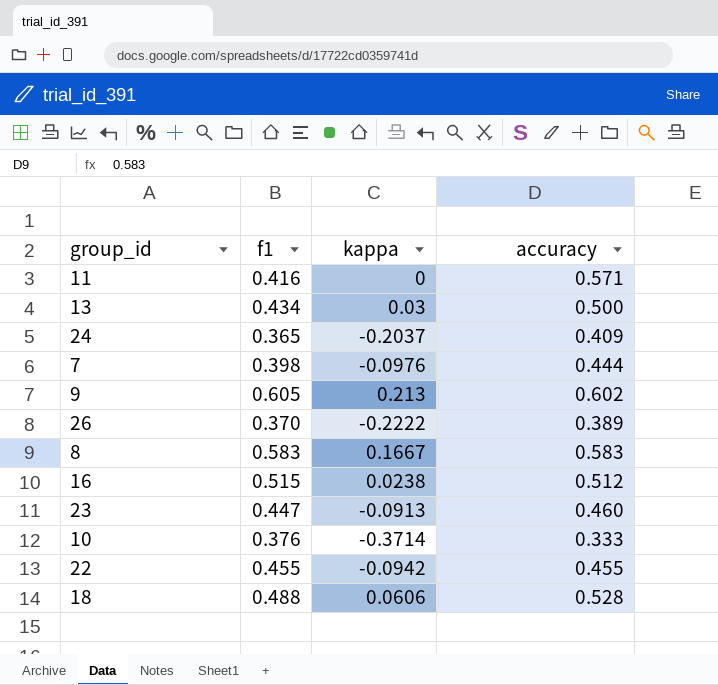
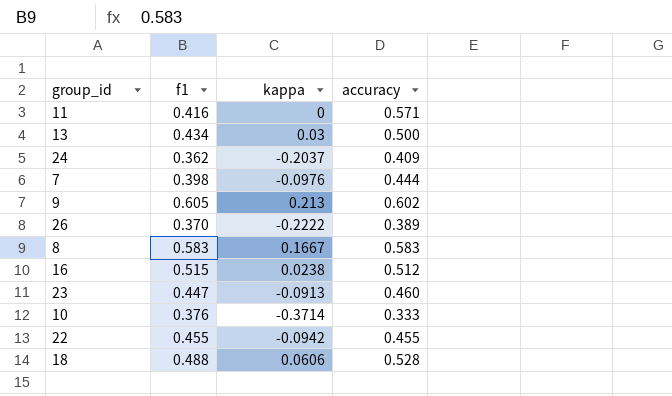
24 | f1: 0.365 -> 0.362

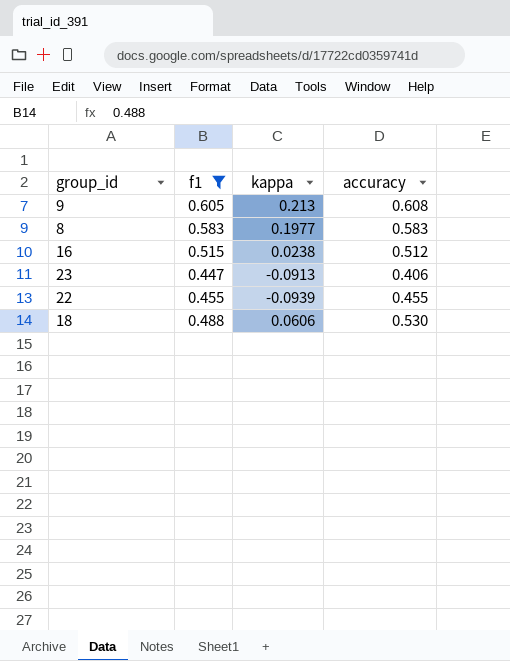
filter: none -> f1 >= 0.447
9 | accuracy: 0.602 -> 0.608
8 | kappa: 0.1667 -> 0.1977
23 | accuracy: 0.460 -> 0.406
22 | kappa: -0.0942 -> -0.0939
18 | accuracy: 0.528 -> 0.530

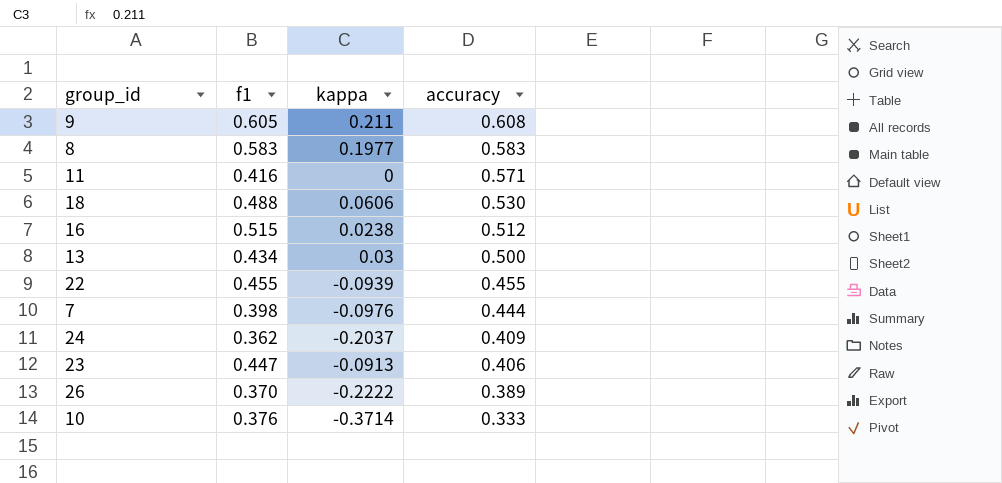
filter: f1 >= 0.447 -> none
row order: none -> accuracy descending
9 | kappa: 0.213 -> 0.211

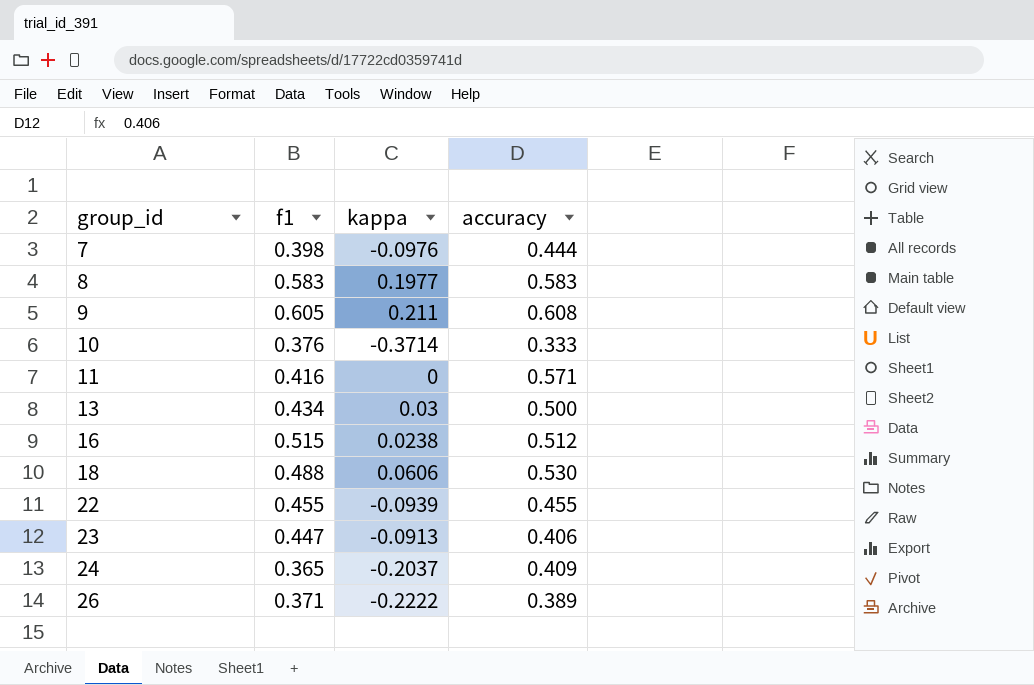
row order: accuracy descending -> group_id ascending
24 | f1: 0.362 -> 0.365
26 | f1: 0.370 -> 0.371

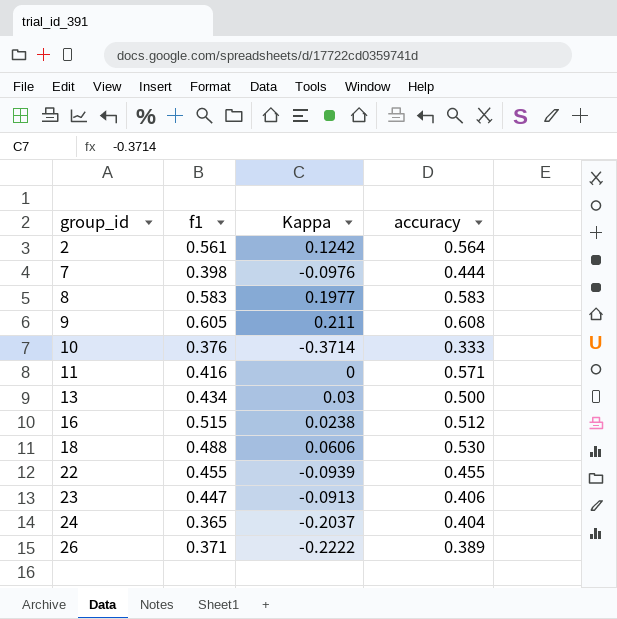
column name: kappa -> Kappa
row 2: none -> 0.561 | 0.1242 | 0.564
24 | accuracy: 0.409 -> 0.404

